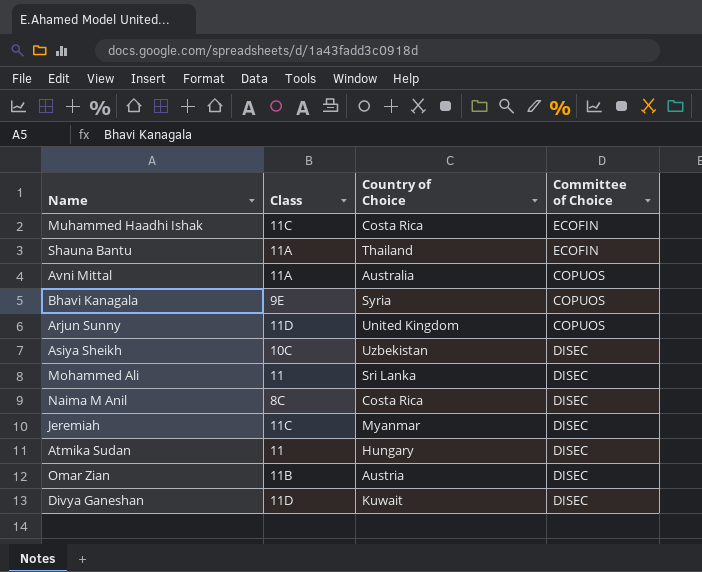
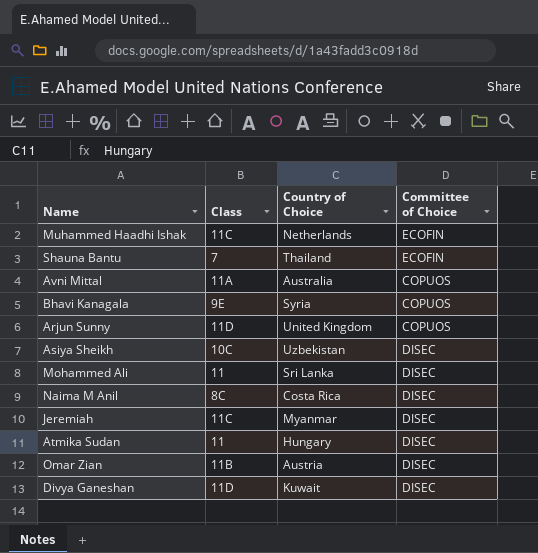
Muhammed Haadhi Ishak | Country of Choice: Costa Rica -> Netherlands
Shauna Bantu | Class: 11A -> 7

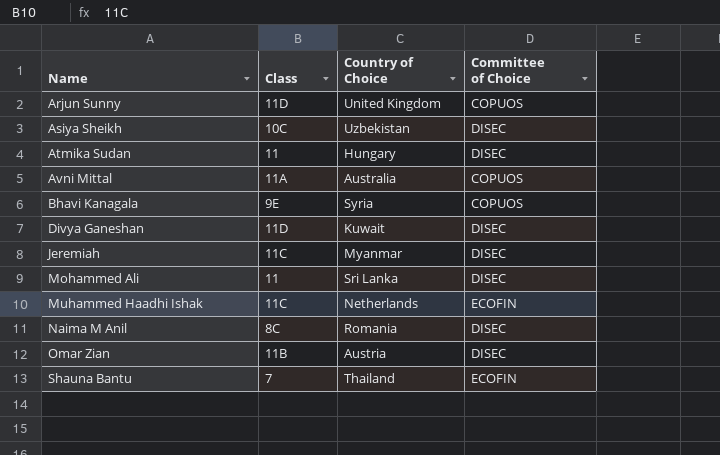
row order: none -> Name ascending
Naima M Anil | Country of Choice: Costa Rica -> Romania

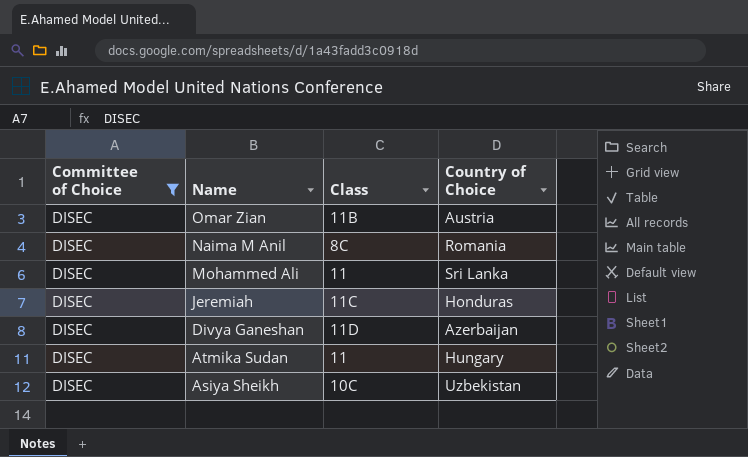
filter: none -> Committee of Choice = DISEC
row order: Name ascending -> Name descending
column Committee of Choice | position: 4 -> 1
Jeremiah | Country of Choice: Myanmar -> Honduras
Divya Ganeshan | Country of Choice: Kuwait -> Azerbaijan

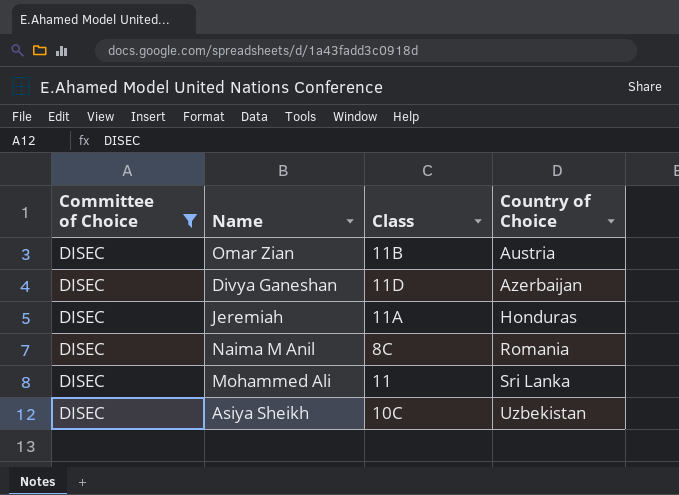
row order: Name descending -> Country of Choice ascending
row Atmika Sudan: DISEC | 11 | Hungary -> none
Jeremiah | Class: 11C -> 11A

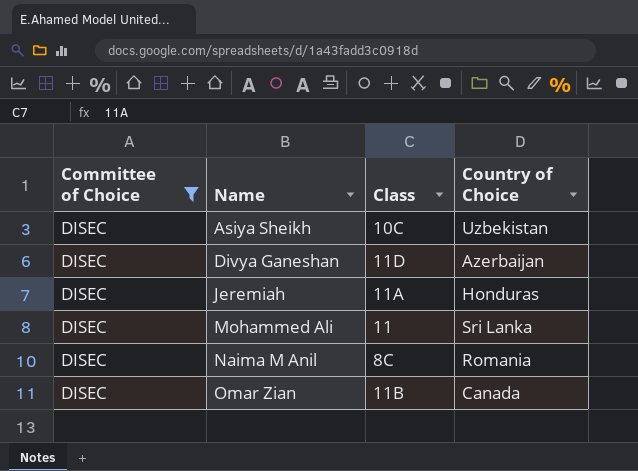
row order: Country of Choice ascending -> Name ascending
Omar Zian | Country of Choice: Austria -> Canada

